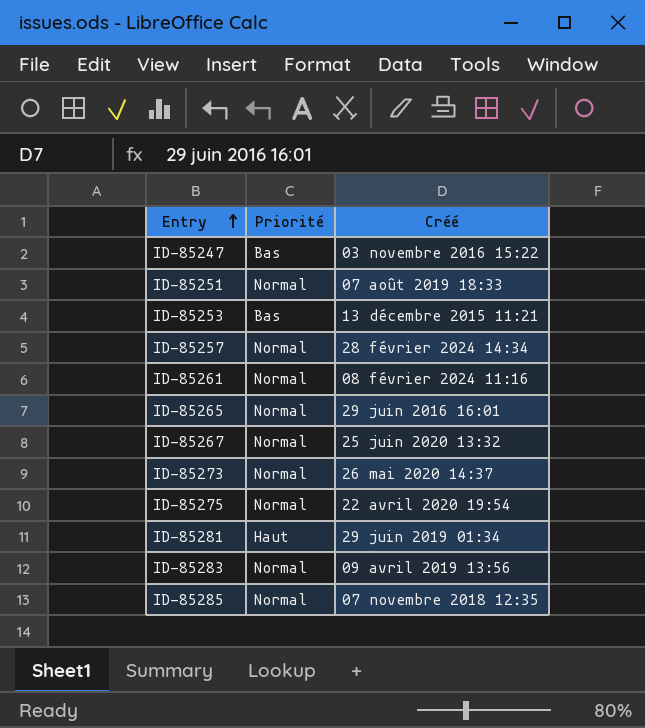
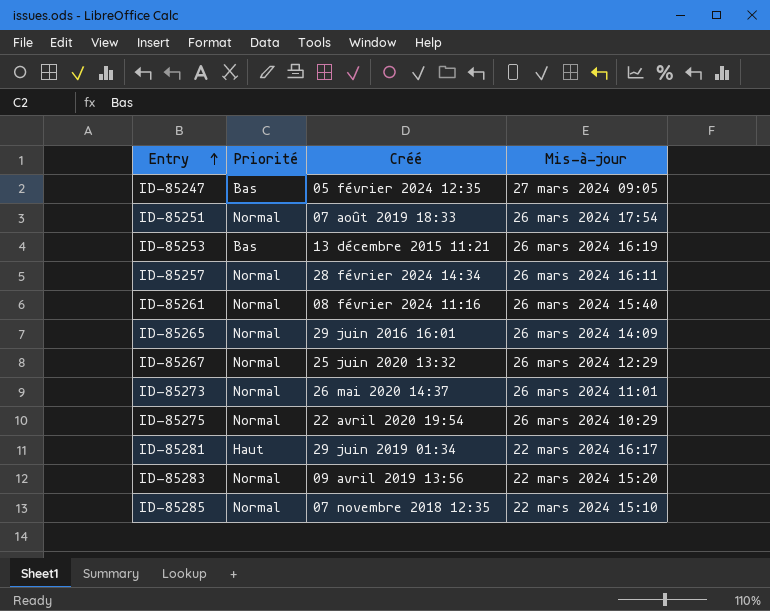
column Mis-à-jour | position: none -> 4
ID-85247 | Créé: 03 novembre 2016 15:22 -> 05 février 2024 12:35

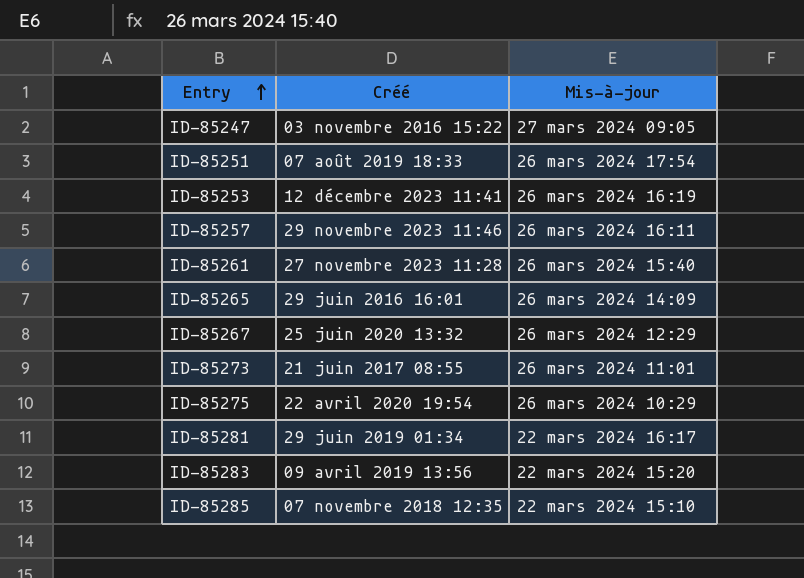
column Priorité | position: 2 -> none
ID-85247 | Créé: 05 février 2024 12:35 -> 03 novembre 2016 15:22
ID-85253 | Créé: 13 décembre 2015 11:21 -> 12 décembre 2023 11:41
ID-85257 | Créé: 28 février 2024 14:34 -> 29 novembre 2023 11:46
ID-85261 | Créé: 08 février 2024 11:16 -> 27 novembre 2023 11:28
ID-85273 | Créé: 26 mai 2020 14:37 -> 21 juin 2017 08:55

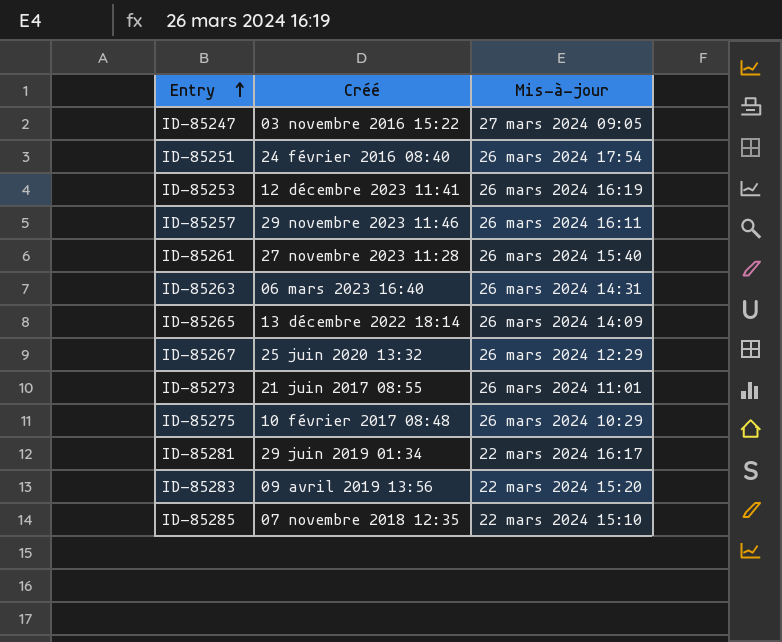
ID-85251 | Créé: 07 août 2019 18:33 -> 24 février 2016 08:40
row ID-85263: none -> 06 mars 2023 16:40 | 26 mars 2024 14:31
ID-85265 | Créé: 29 juin 2016 16:01 -> 13 décembre 2022 18:14
ID-85275 | Créé: 22 avril 2020 19:54 -> 10 février 2017 08:48

